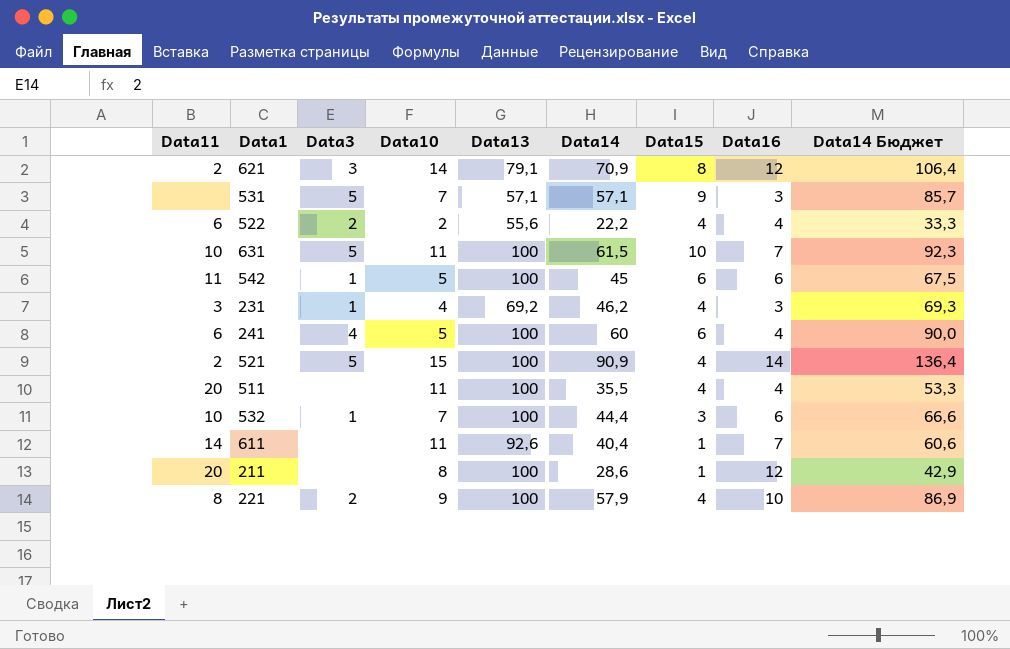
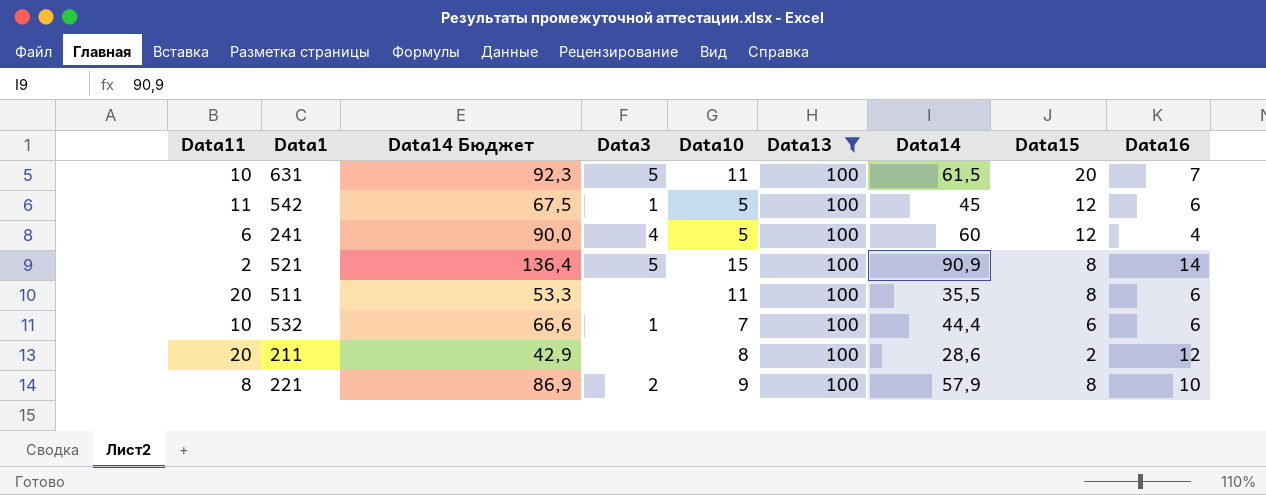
filter: none -> Data13 = 100
column Data14 Бюджет | position: 9 -> 3
631 | Data15: 10 -> 20
542 | Data15: 6 -> 12
241 | Data15: 6 -> 12
521 | Data15: 4 -> 8
511 | Data15: 4 -> 8
511 | Data16: 4 -> 6
532 | Data15: 3 -> 6
211 | Data15: 1 -> 2
221 | Data15: 4 -> 8

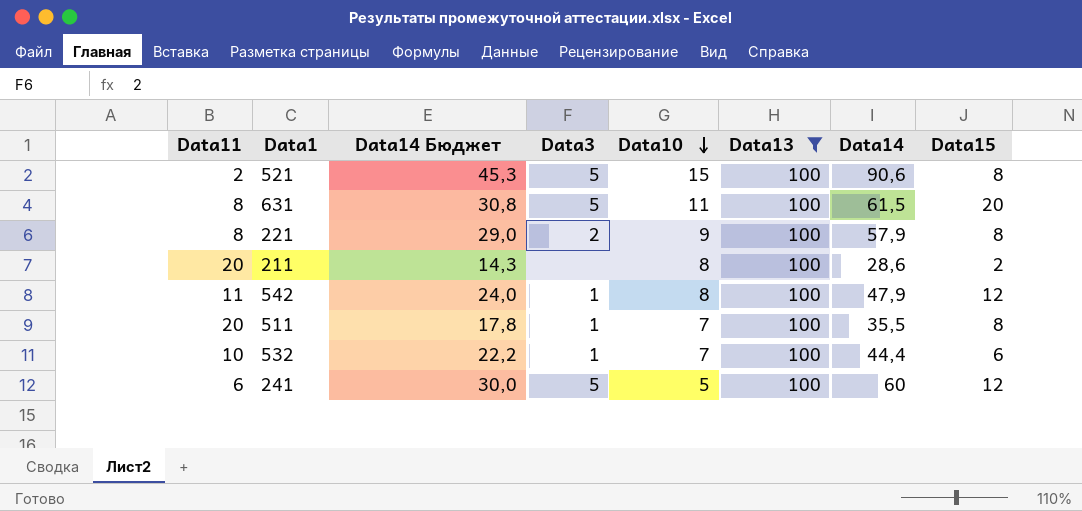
row order: none -> Data10 descending
column Data16 | position: 9 -> none
column Data14 Бюджет | formula: [Data14] * 1,5 -> [Data14] * 0,5
521 | Data14: 90,9 -> 90,6
631 | Data11: 10 -> 8
542 | Data10: 5 -> 8
542 | Data14: 45 -> 47,9
511 | Data3: none -> 1
511 | Data10: 11 -> 7
241 | Data3: 4 -> 5

